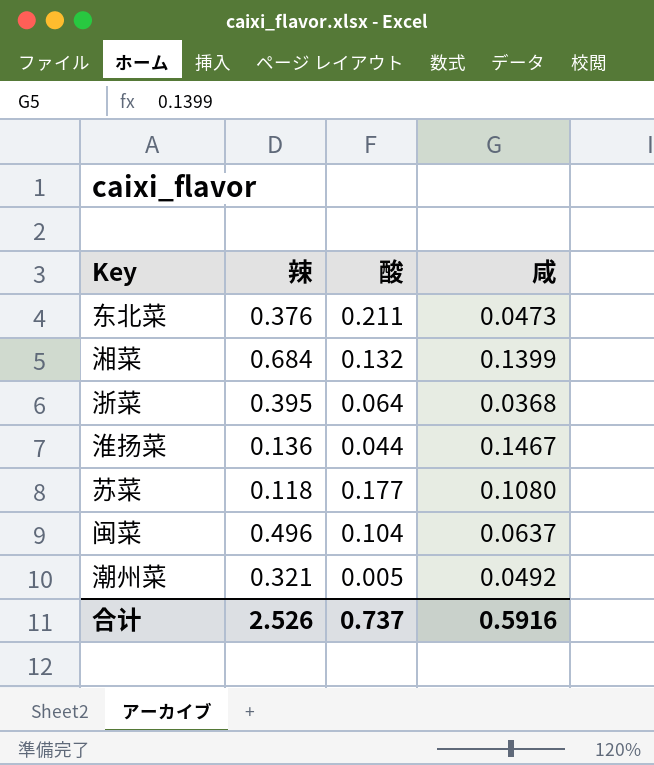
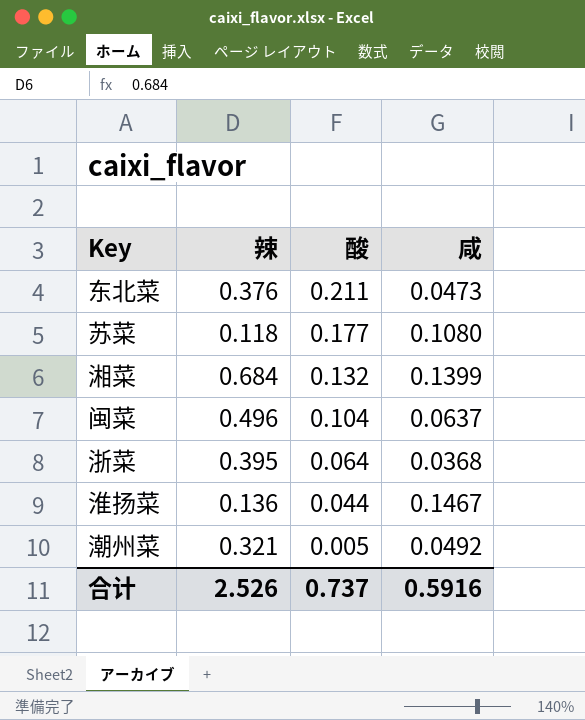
row order: none -> 酸 descending

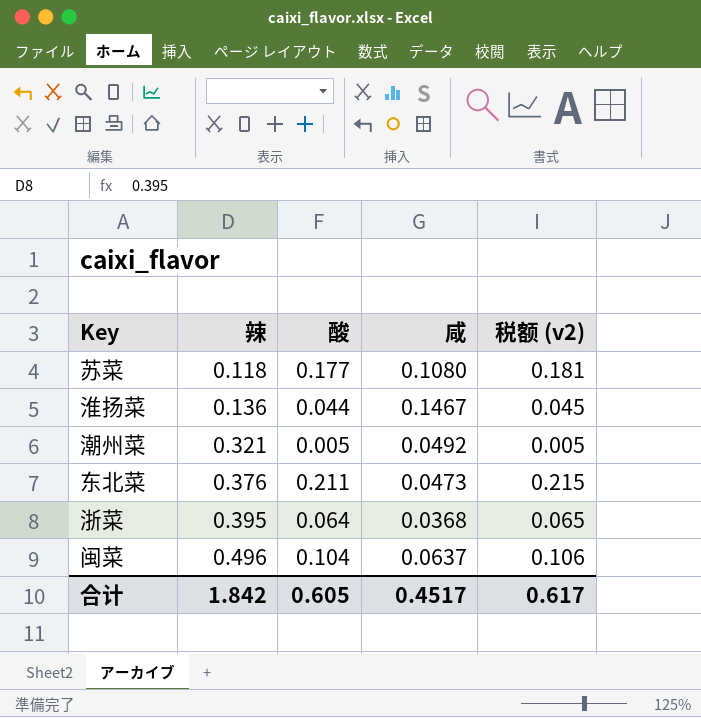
row order: 酸 descending -> 辣 ascending
column 税额 (v2) | formula: none -> [酸] * 1.02
row 湘菜: 0.684 | 0.132 | 0.1399 -> none
合计 | 辣: 2.526 -> 1.842
合计 | 酸: 0.737 -> 0.605
合计 | 咸: 0.5916 -> 0.4517

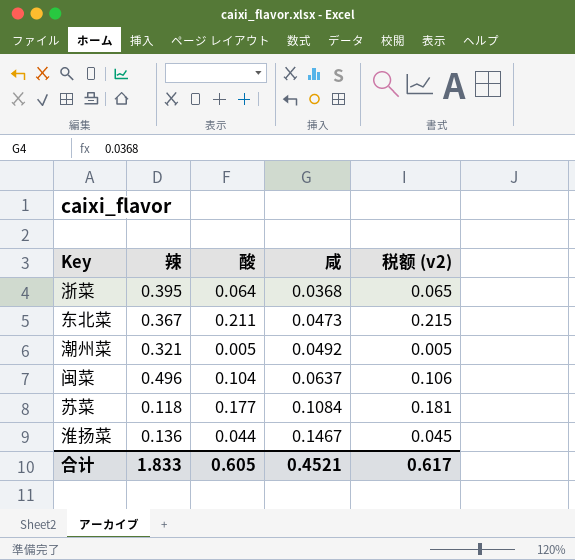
row order: 辣 ascending -> 咸 ascending
东北菜 | 辣: 0.376 -> 0.367
苏菜 | 咸: 0.1080 -> 0.1084
合计 | 辣: 1.842 -> 1.833
合计 | 咸: 0.4517 -> 0.4521

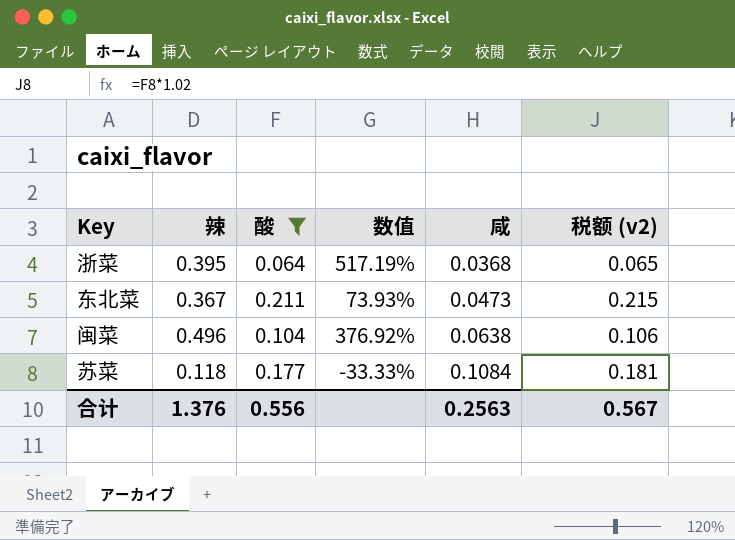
filter: none -> 酸 >= 0.064
column 数值 | formula: none -> ([辣] - [酸]) / [酸]
闽菜 | 咸: 0.0637 -> 0.0638
合计 | 辣: 1.833 -> 1.376
合计 | 酸: 0.605 -> 0.556
合计 | 咸: 0.4521 -> 0.2563
合计 | 税额 (v2): 0.617 -> 0.567

